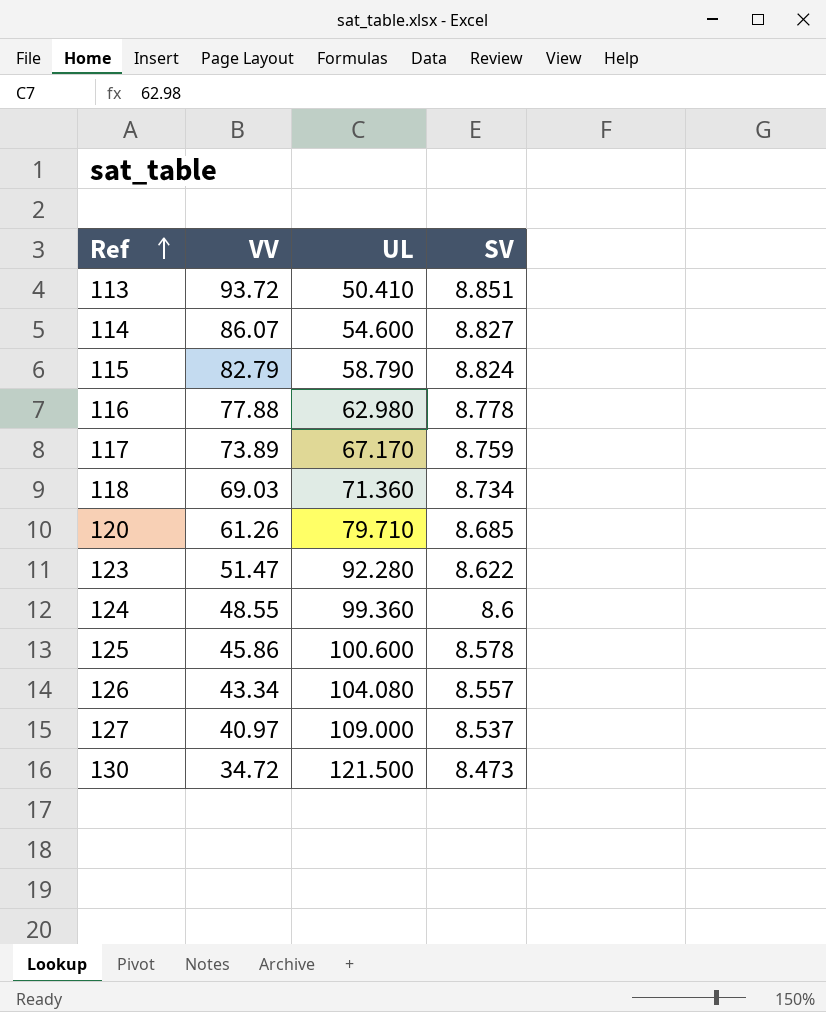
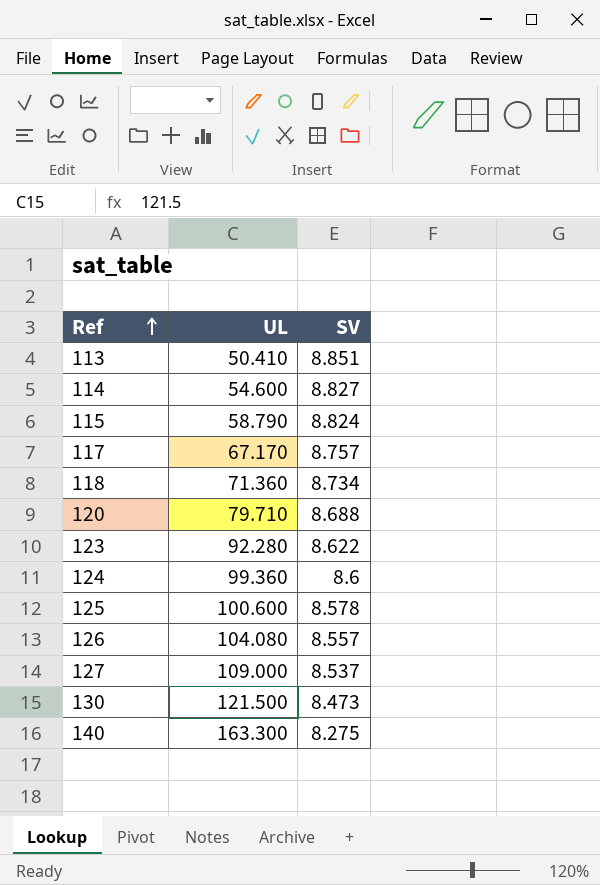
column VV | position: 2 -> none
row 116: 77.88 | 62.980 | 8.778 -> none
117 | SV: 8.759 -> 8.757
120 | SV: 8.685 -> 8.688
row 140: none -> 163.300 | 8.275

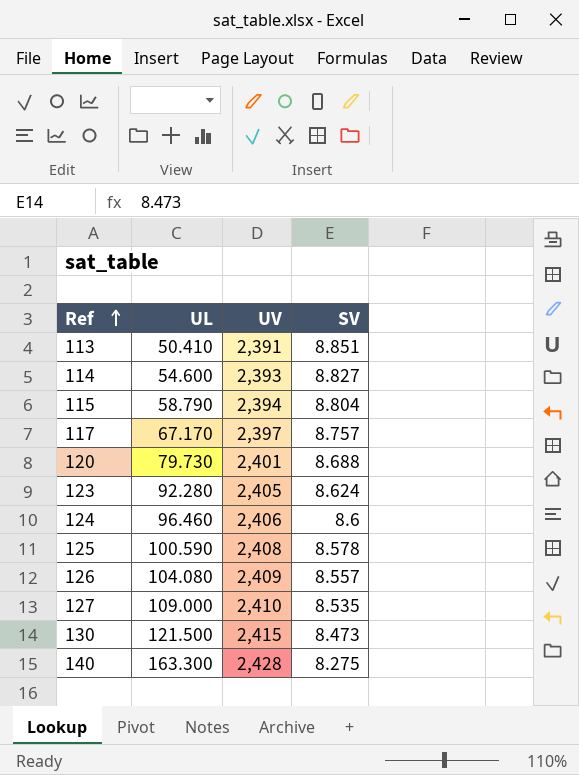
column UV | position: none -> 3
row 118: 71.360 | 8.734 -> none
115 | SV: 8.824 -> 8.804
120 | UL: 79.710 -> 79.730
123 | SV: 8.622 -> 8.624
124 | UL: 99.360 -> 96.460
125 | UL: 100.600 -> 100.590
127 | SV: 8.537 -> 8.535

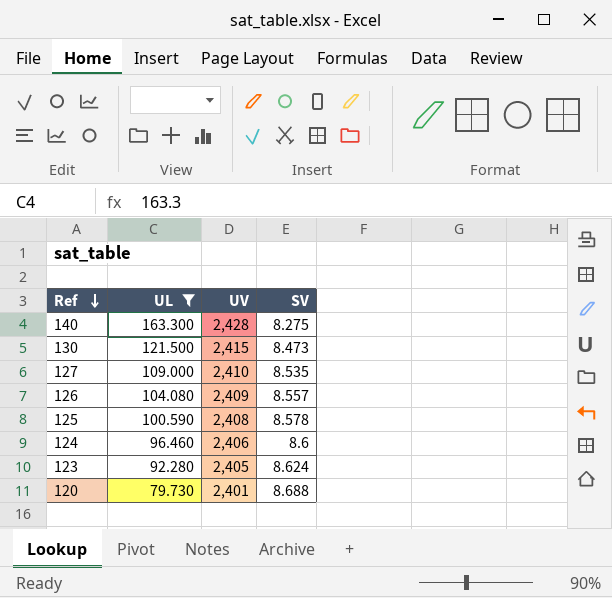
filter: none -> UL >= 79.730
row order: Ref ascending -> Ref descending

